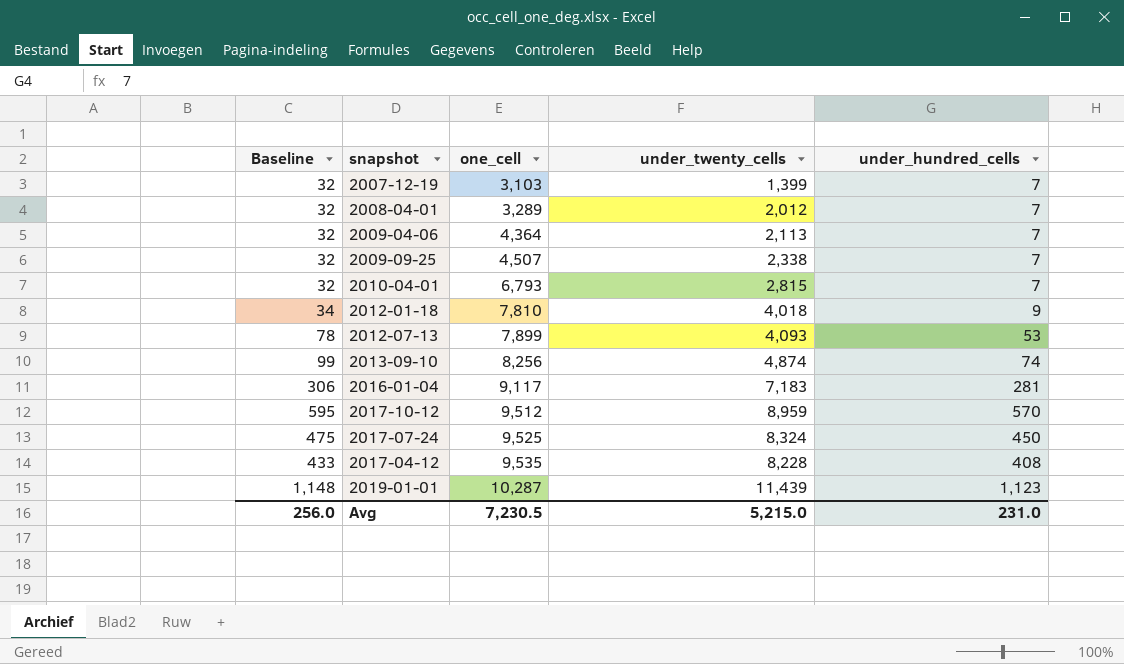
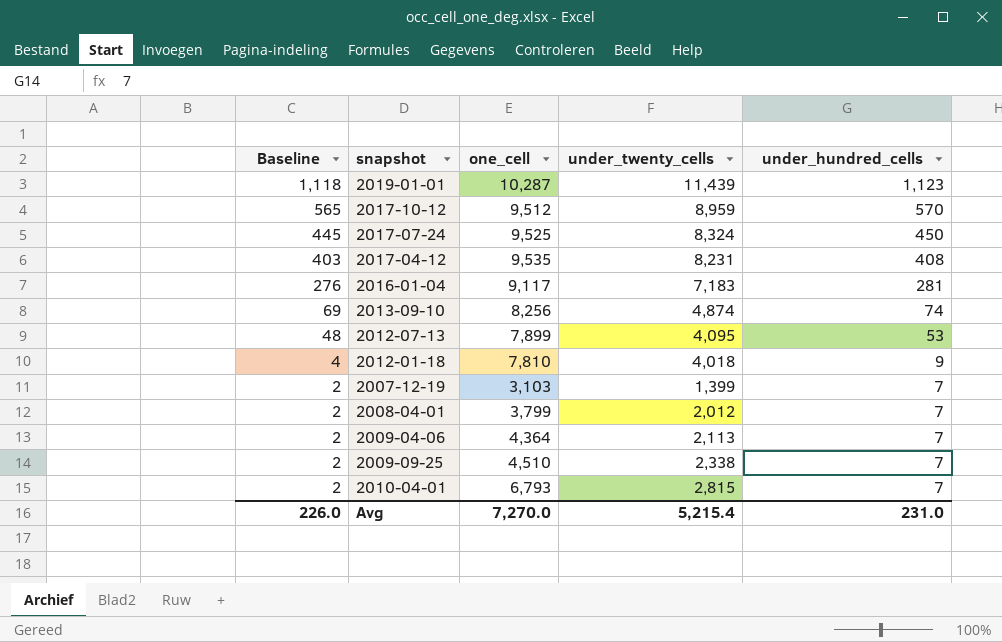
row order: one_cell ascending -> Baseline descending
column Baseline | formula: [under_hundred_cells] + 25 -> [under_hundred_cells] - 5
2017-04-12 | under_twenty_cells: 8,228 -> 8,231
2012-07-13 | under_twenty_cells: 4,093 -> 4,095
2008-04-01 | one_cell: 3,289 -> 3,799
2009-09-25 | one_cell: 4,507 -> 4,510
Avg | Baseline: 256.0 -> 226.0
Avg | one_cell: 7,230.5 -> 7,270.0
Avg | under_twenty_cells: 5,215.0 -> 5,215.4

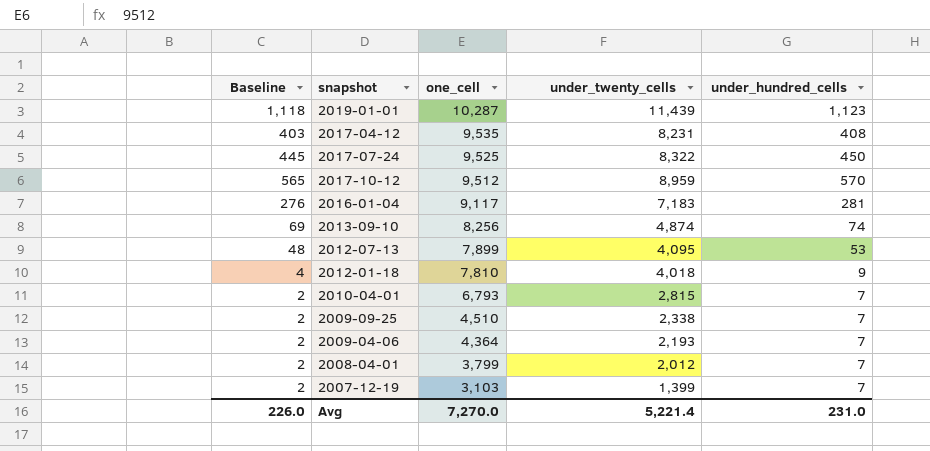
row order: Baseline descending -> one_cell descending
2017-07-24 | under_twenty_cells: 8,324 -> 8,322
2009-04-06 | under_twenty_cells: 2,113 -> 2,193
Avg | under_twenty_cells: 5,215.4 -> 5,221.4

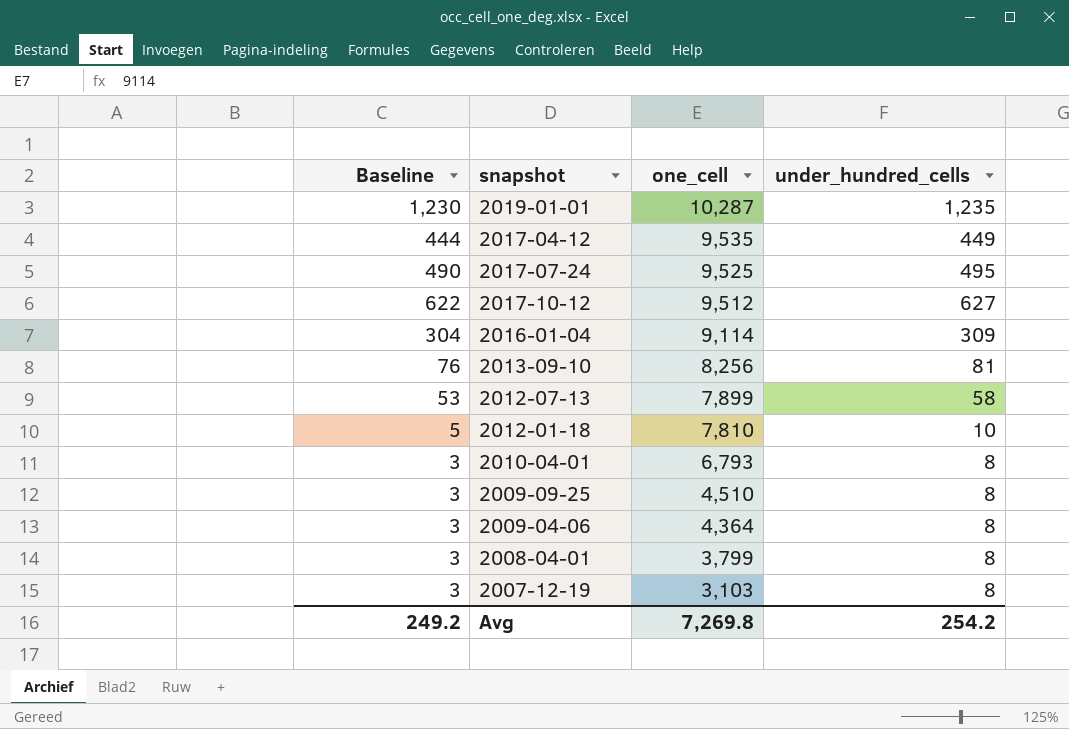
column under_twenty_cells | position: 4 -> none
2019-01-01 | Baseline: 1,118 -> 1,230
2019-01-01 | under_hundred_cells: 1,123 -> 1,235
2017-04-12 | Baseline: 403 -> 444
2017-04-12 | under_hundred_cells: 408 -> 449
2017-07-24 | Baseline: 445 -> 490
2017-07-24 | under_hundred_cells: 450 -> 495
2017-10-12 | Baseline: 565 -> 622
2017-10-12 | under_hundred_cells: 570 -> 627
2016-01-04 | Baseline: 276 -> 304
2016-01-04 | one_cell: 9,117 -> 9,114
2016-01-04 | under_hundred_cells: 281 -> 309
2013-09-10 | Baseline: 69 -> 76
2013-09-10 | under_hundred_cells: 74 -> 81
2012-07-13 | Baseline: 48 -> 53
2012-07-13 | under_hundred_cells: 53 -> 58
2012-01-18 | Baseline: 4 -> 5
2012-01-18 | under_hundred_cells: 9 -> 10
2010-04-01 | Baseline: 2 -> 3
2010-04-01 | under_hundred_cells: 7 -> 8
2009-09-25 | Baseline: 2 -> 3
2009-09-25 | under_hundred_cells: 7 -> 8
2009-04-06 | Baseline: 2 -> 3
2009-04-06 | under_hundred_cells: 7 -> 8
2008-04-01 | Baseline: 2 -> 3
2008-04-01 | under_hundred_cells: 7 -> 8
2007-12-19 | Baseline: 2 -> 3
2007-12-19 | under_hundred_cells: 7 -> 8
Avg | Baseline: 226.0 -> 249.2
Avg | one_cell: 7,270.0 -> 7,269.8
Avg | under_hundred_cells: 231.0 -> 254.2

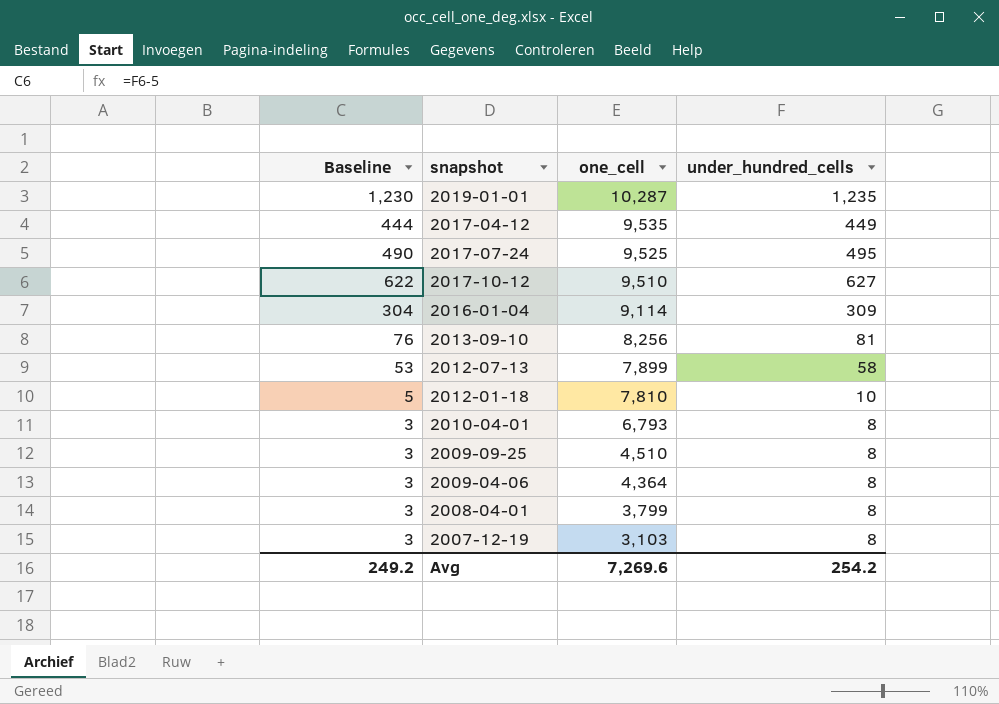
2017-10-12 | one_cell: 9,512 -> 9,510
Avg | one_cell: 7,269.8 -> 7,269.6

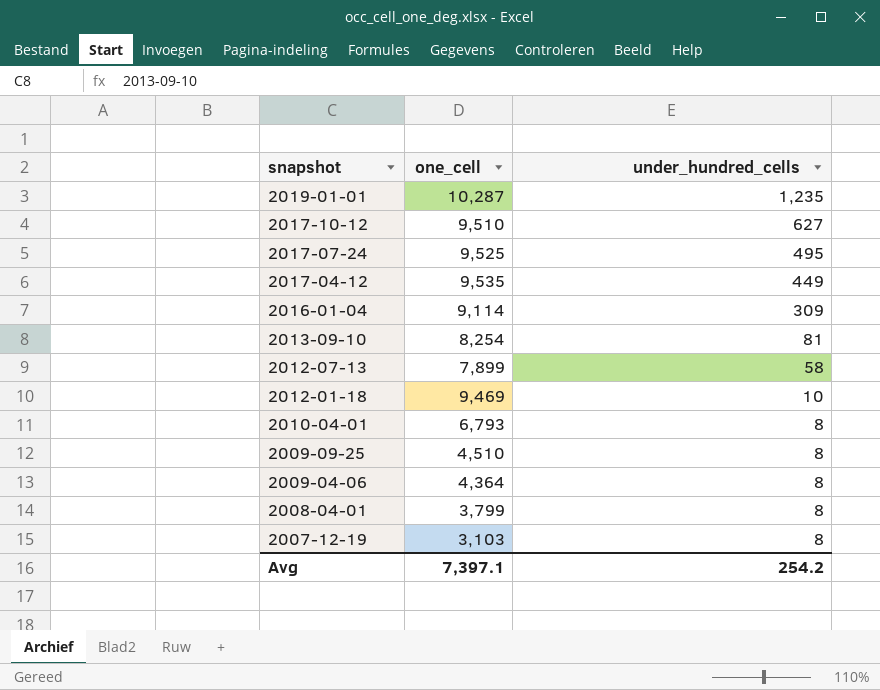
row order: one_cell descending -> snapshot descending
column Baseline | formula: [under_hundred_cells] - 5 -> none
2013-09-10 | one_cell: 8,256 -> 8,254
2012-01-18 | one_cell: 7,810 -> 9,469
Avg | one_cell: 7,269.6 -> 7,397.1

